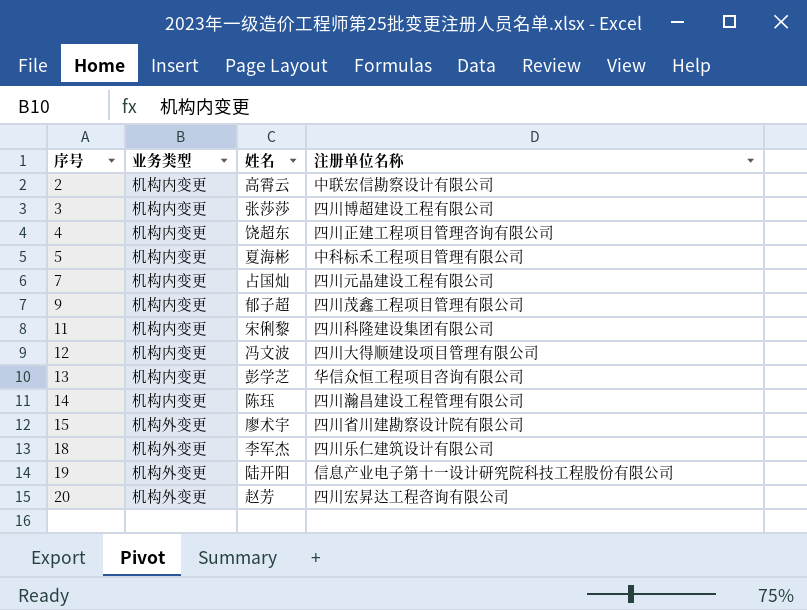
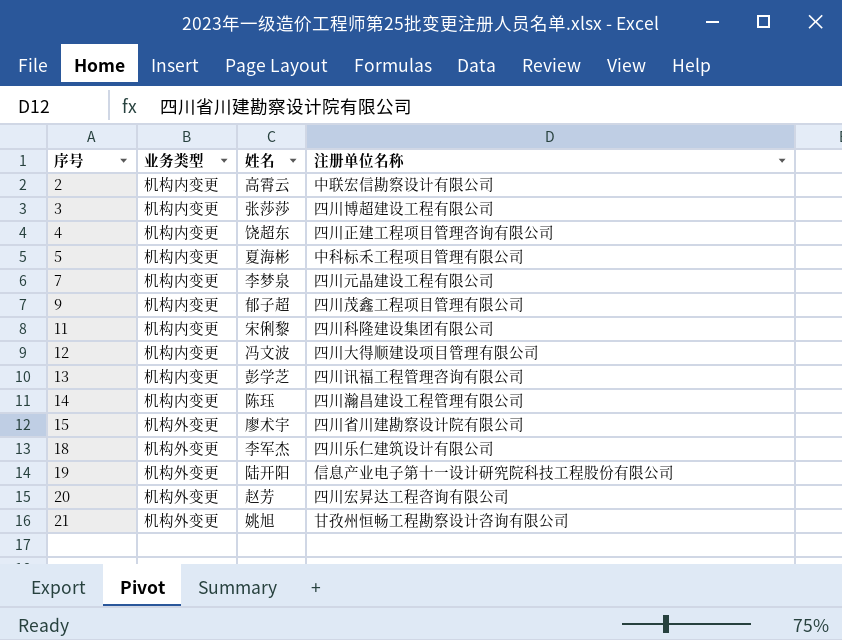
7 | 姓名: 占国灿 -> 李梦泉
13 | 注册单位名称: 华信众恒工程项目咨询有限公司 -> 四川讯福工程管理咨询有限公司
row 21: none -> 机构外变更 | 姚旭 | 甘孜州恒畅工程勘察设计咨询有限公司

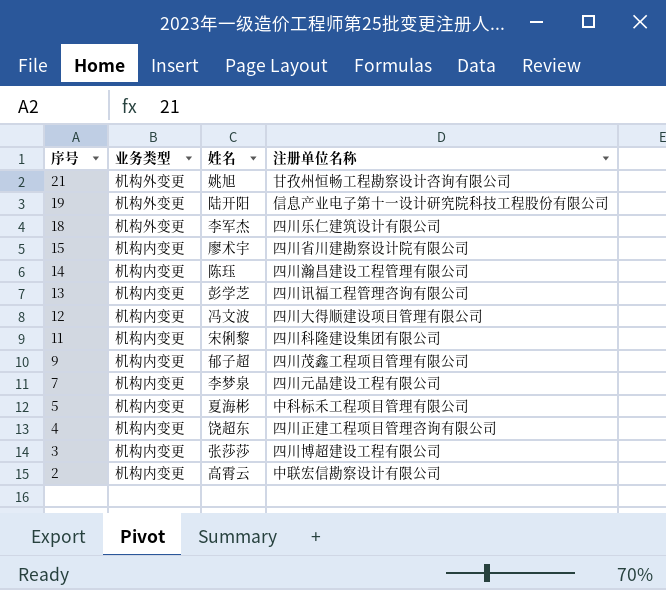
row order: 序号 ascending -> 序号 descending
row 20: 机构外变更 | 赵芳 | 四川宏昇达工程咨询有限公司 -> none
15 | 业务类型: 机构外变更 -> 机构内变更

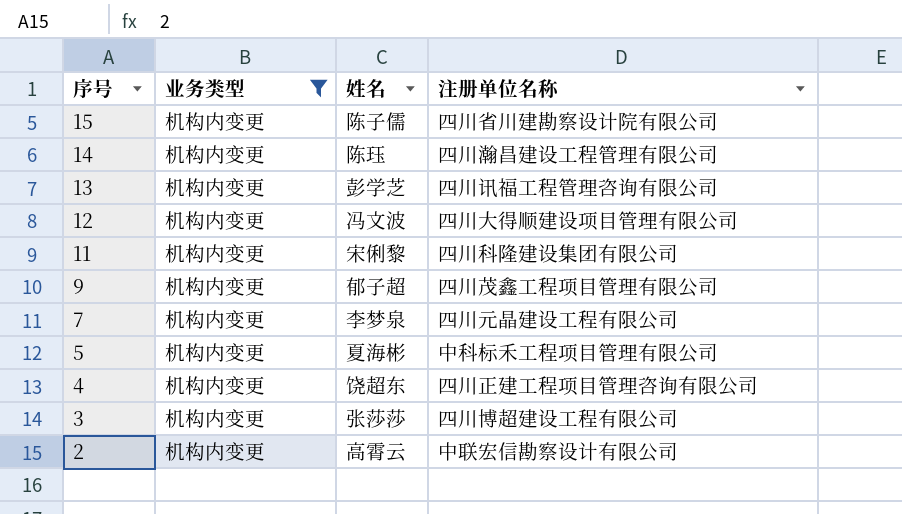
filter: none -> 业务类型 = 机构内变更
15 | 姓名: 廖术宇 -> 陈子儒

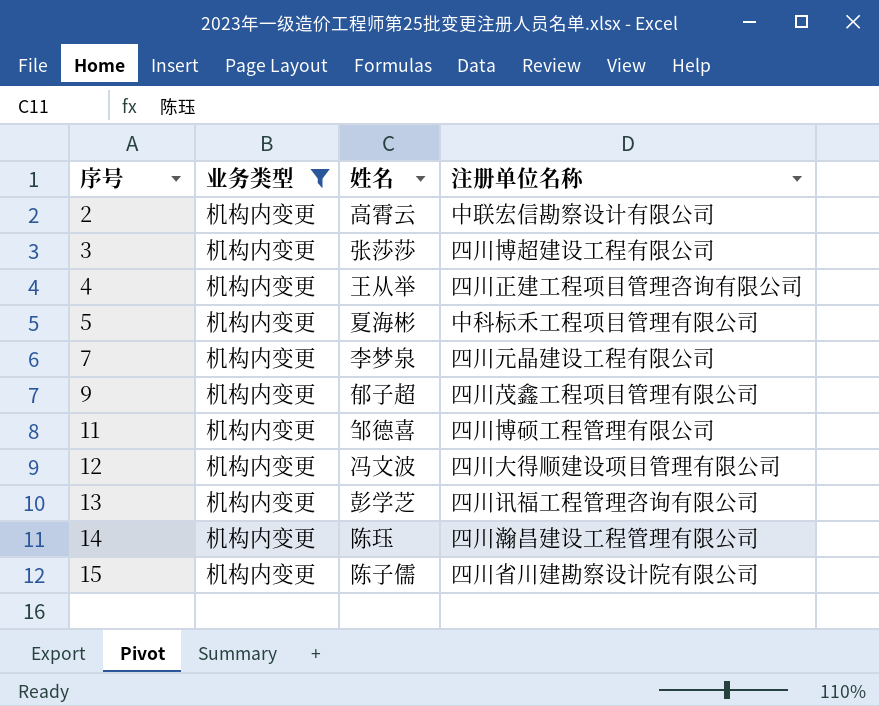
row order: 序号 descending -> 序号 ascending
4 | 姓名: 饶超东 -> 王从举
11 | 姓名: 宋俐黎 -> 邹德喜
11 | 注册单位名称: 四川科隆建设集团有限公司 -> 四川博硕工程管理有限公司

